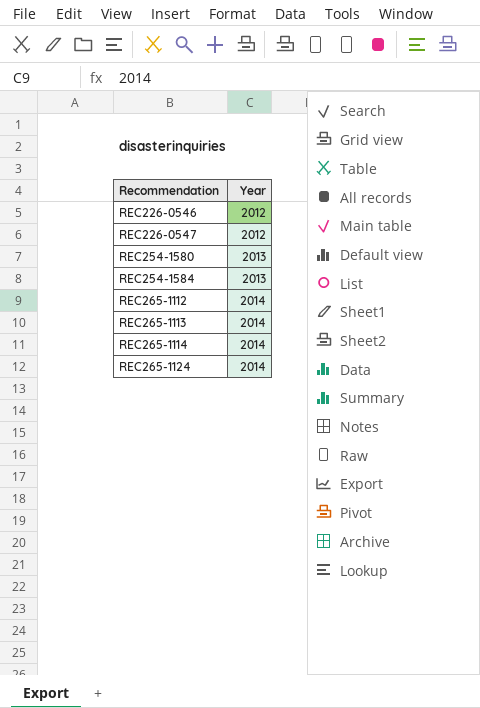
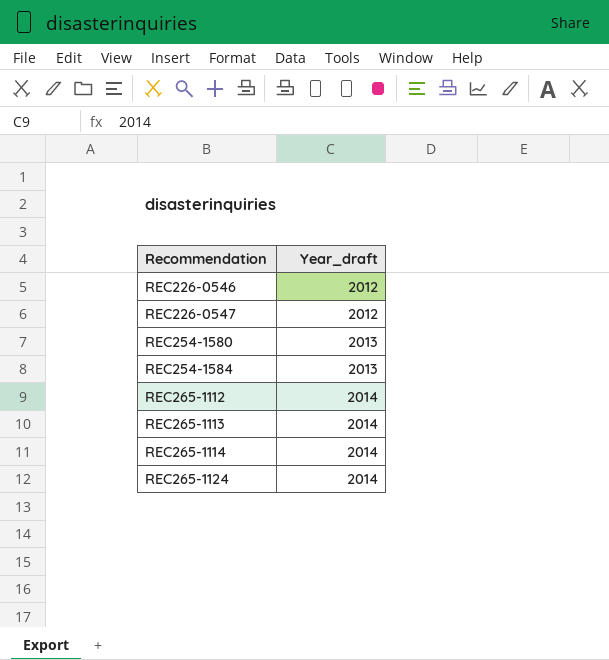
column name: Year -> Year_draft

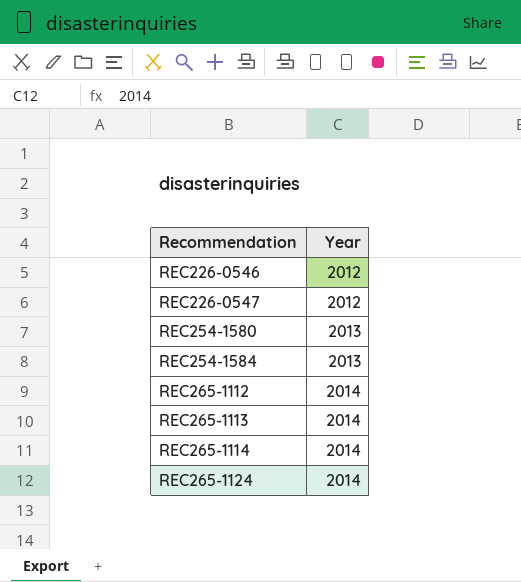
column name: Year_draft -> Year

